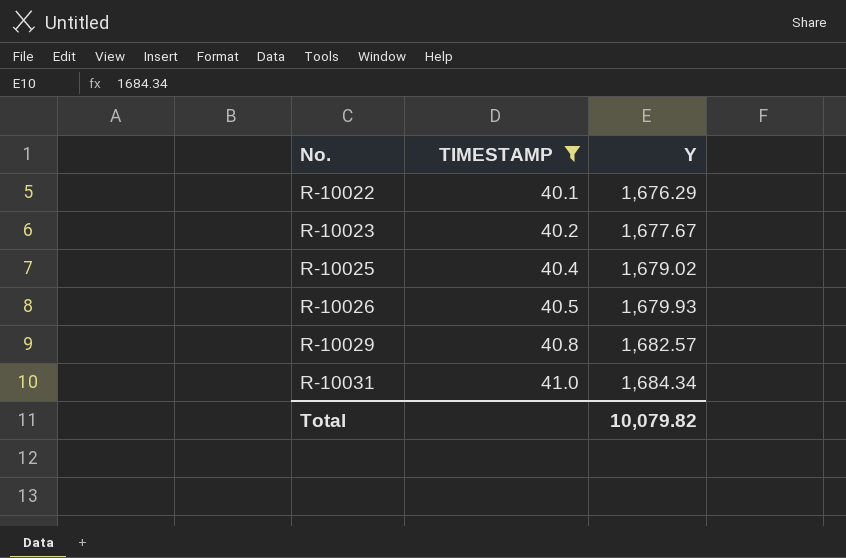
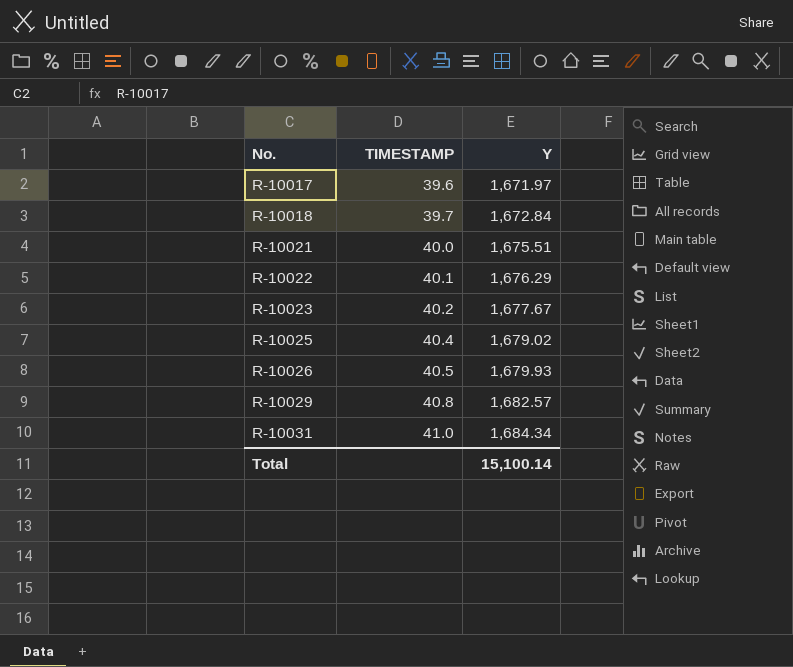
filter: TIMESTAMP >= 40.1 -> none
Total | Y: 10,079.82 -> 15,100.14

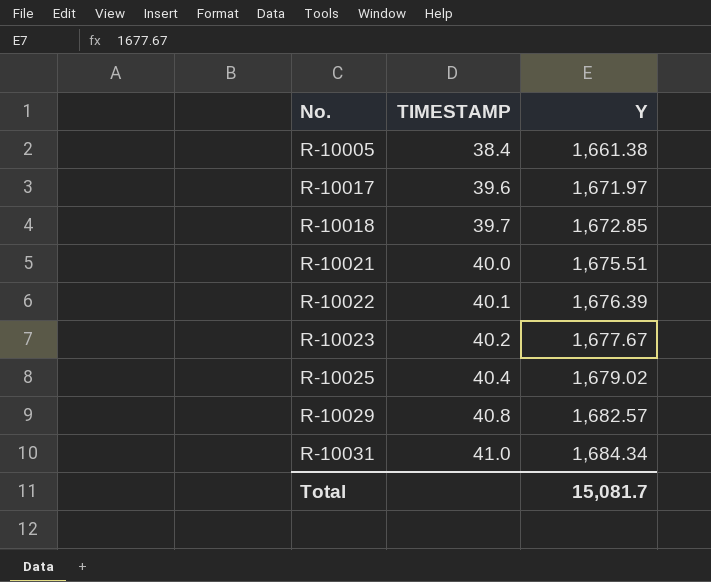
row R-10026: 40.5 | 1,679.93 -> none
row R-10005: none -> 38.4 | 1,661.38
R-10018 | Y: 1,672.84 -> 1,672.85
R-10022 | Y: 1,676.29 -> 1,676.39
Total | Y: 15,100.14 -> 15,081.7

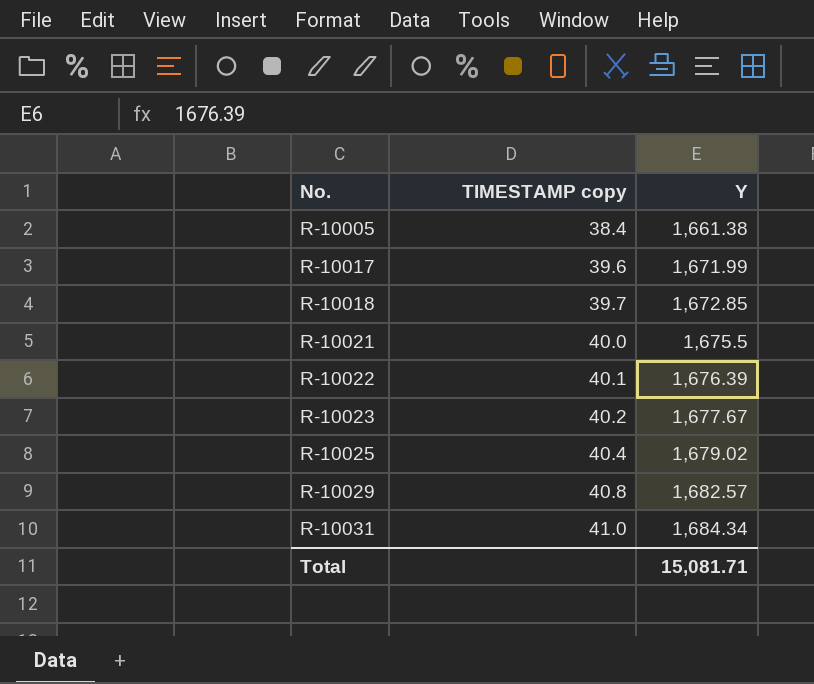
column name: TIMESTAMP -> TIMESTAMP copy
R-10017 | Y: 1,671.97 -> 1,671.99
R-10021 | Y: 1,675.51 -> 1,675.5
Total | Y: 15,081.7 -> 15,081.71

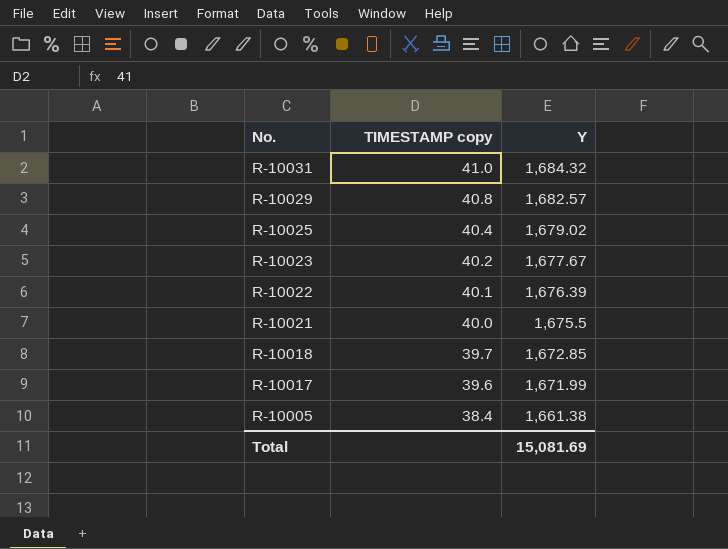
row order: No. ascending -> No. descending
R-10031 | Y: 1,684.34 -> 1,684.32
Total | Y: 15,081.71 -> 15,081.69

